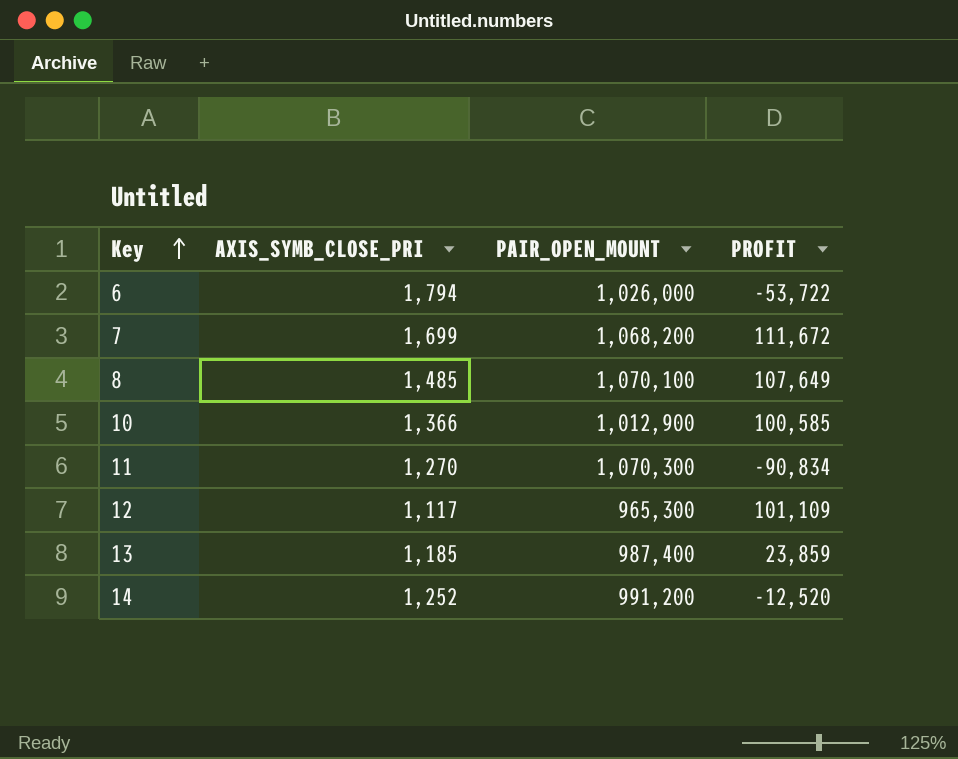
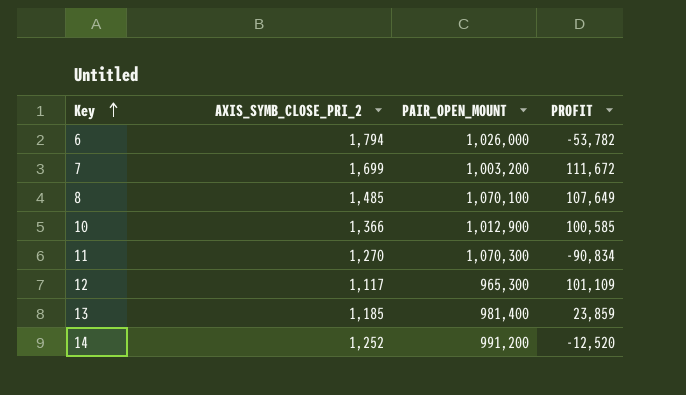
column name: AXIS_SYMB_CLOSE_PRI -> AXIS_SYMB_CLOSE_PRI_2
6 | PROFIT: -53,722 -> -53,782
7 | PAIR_OPEN_MOUNT: 1,068,200 -> 1,003,200
13 | PAIR_OPEN_MOUNT: 987,400 -> 981,400

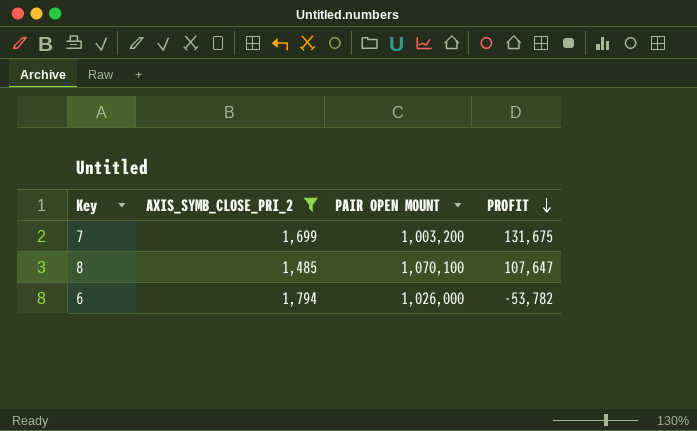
filter: none -> AXIS_SYMB_CLOSE_PRI_2 >= 1,485
row order: Key ascending -> PROFIT descending
column name: PAIR_OPEN_MOUNT -> PAIR OPEN MOUNT
7 | PROFIT: 111,672 -> 131,675
8 | PROFIT: 107,649 -> 107,647

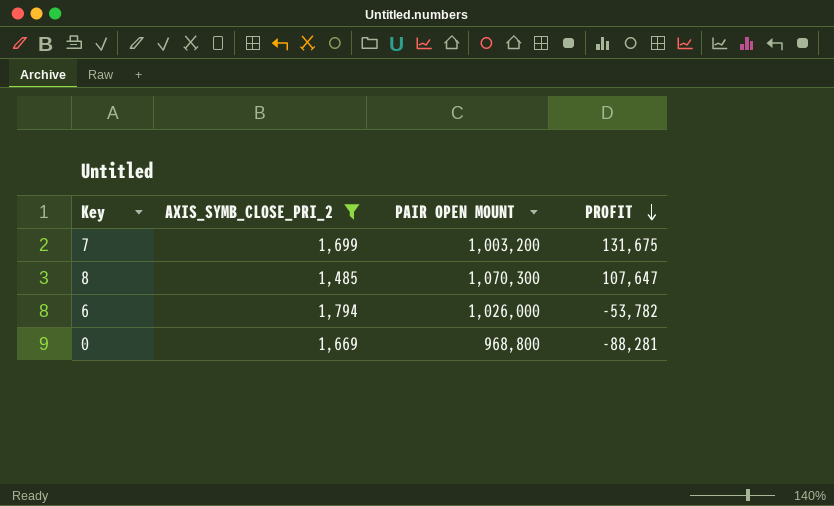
8 | PAIR OPEN MOUNT: 1,070,100 -> 1,070,300
row 0: none -> 1,669 | 968,800 | -88,281

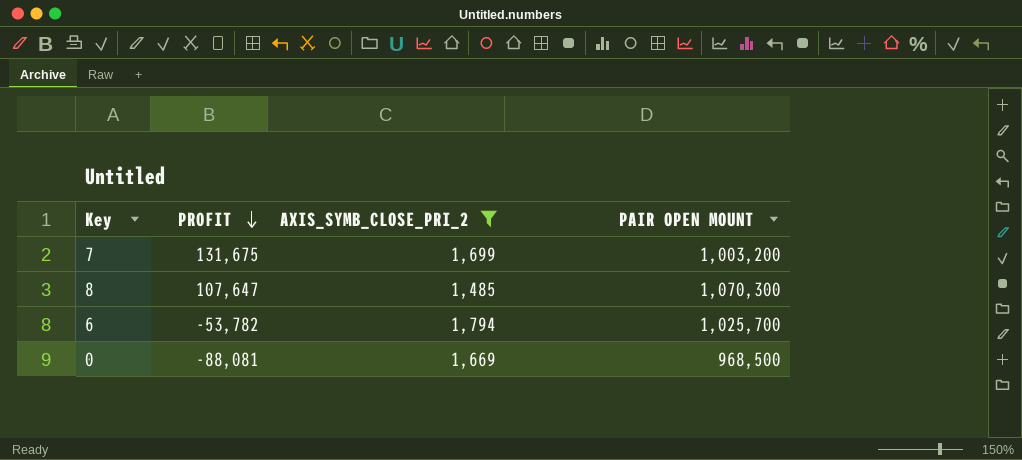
column PROFIT | position: 4 -> 2
6 | PAIR OPEN MOUNT: 1,026,000 -> 1,025,700
0 | PROFIT: -88,281 -> -88,081
0 | PAIR OPEN MOUNT: 968,800 -> 968,500

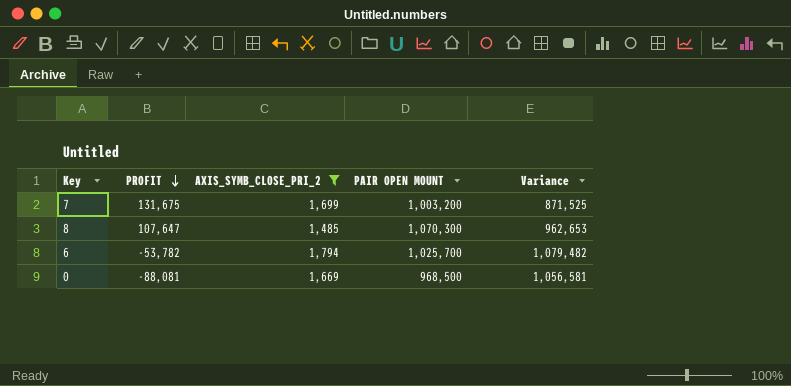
column Variance | formula: none -> [PAIR OPEN MOUNT] - [PROFIT]

